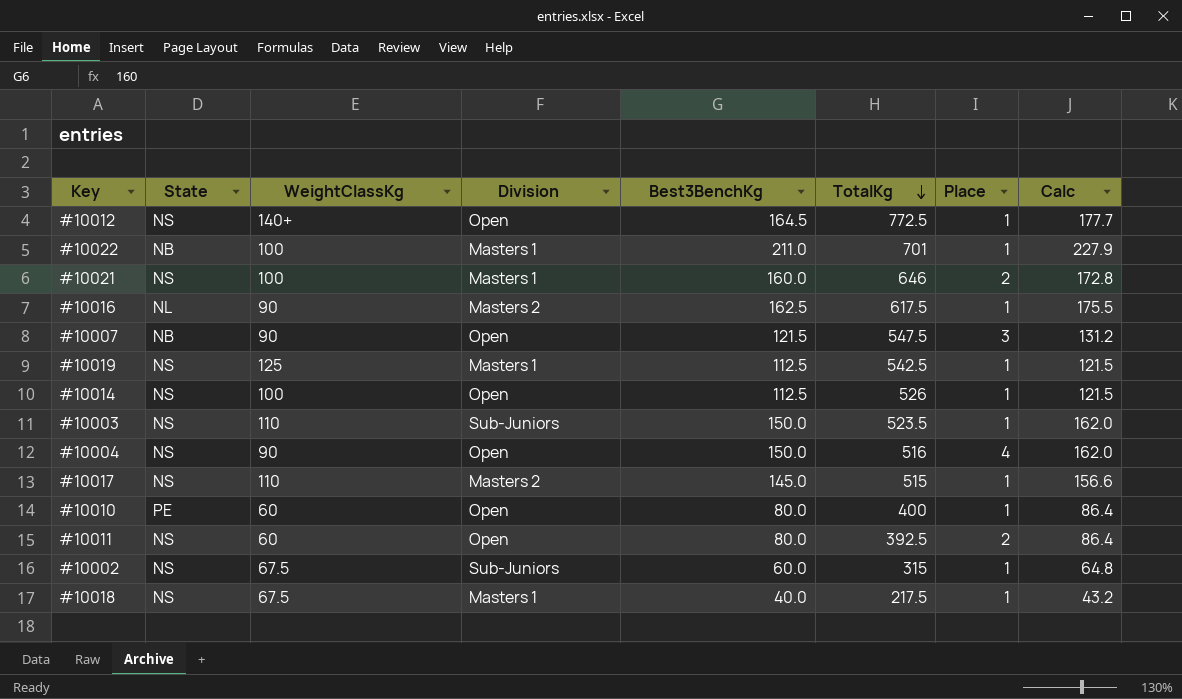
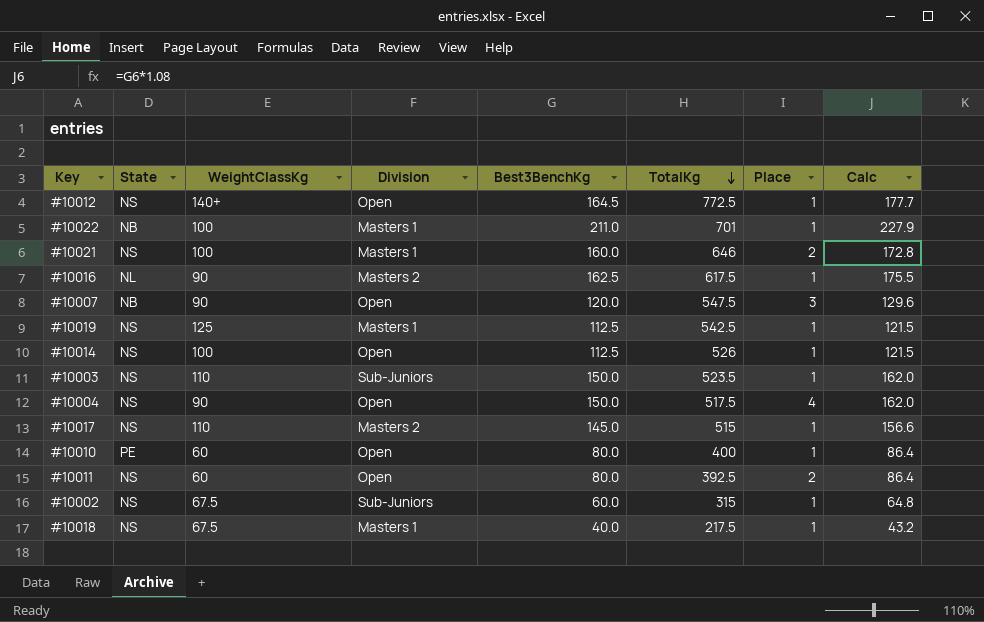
#10007 | Best3BenchKg: 121.5 -> 120.0
#10007 | Calc: 131.2 -> 129.6
#10004 | TotalKg: 516 -> 517.5

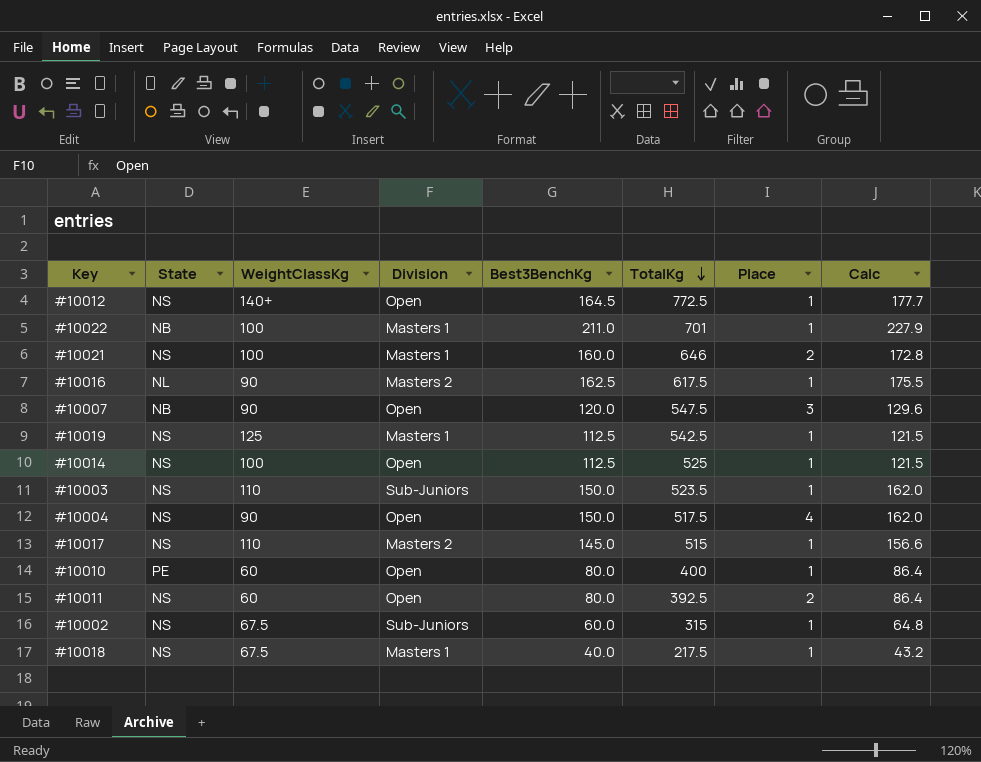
#10014 | TotalKg: 526 -> 525

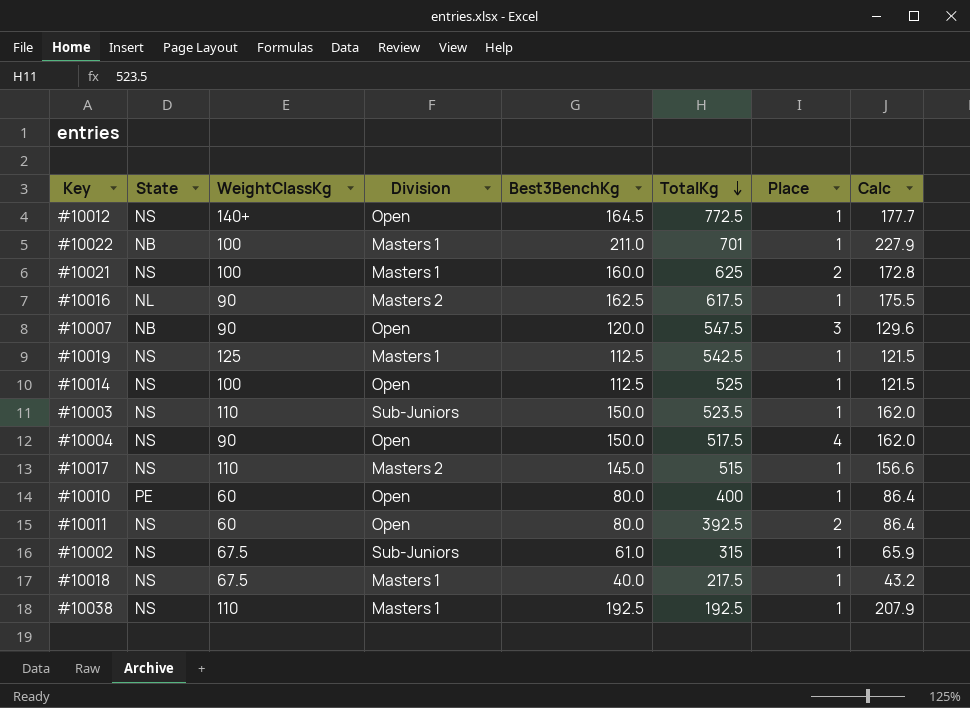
#10021 | TotalKg: 646 -> 625
#10002 | Best3BenchKg: 60.0 -> 61.0
#10002 | Calc: 64.8 -> 65.9
row #10038: none -> NS | 110 | Masters 1 | 192.5 | 192.5 | 1 | 207.9

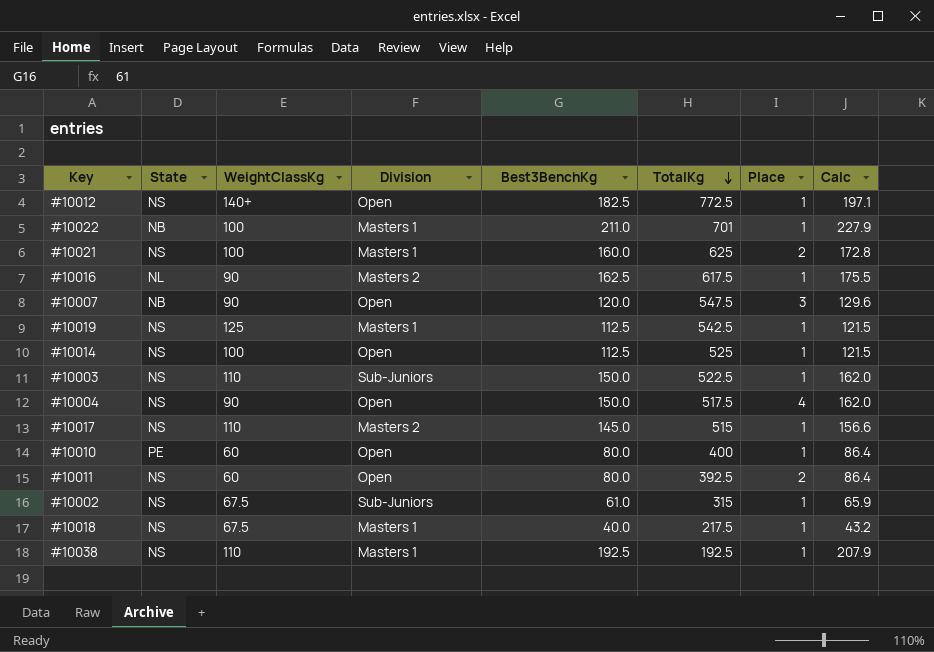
#10012 | Best3BenchKg: 164.5 -> 182.5
#10012 | Calc: 177.7 -> 197.1
#10003 | TotalKg: 523.5 -> 522.5

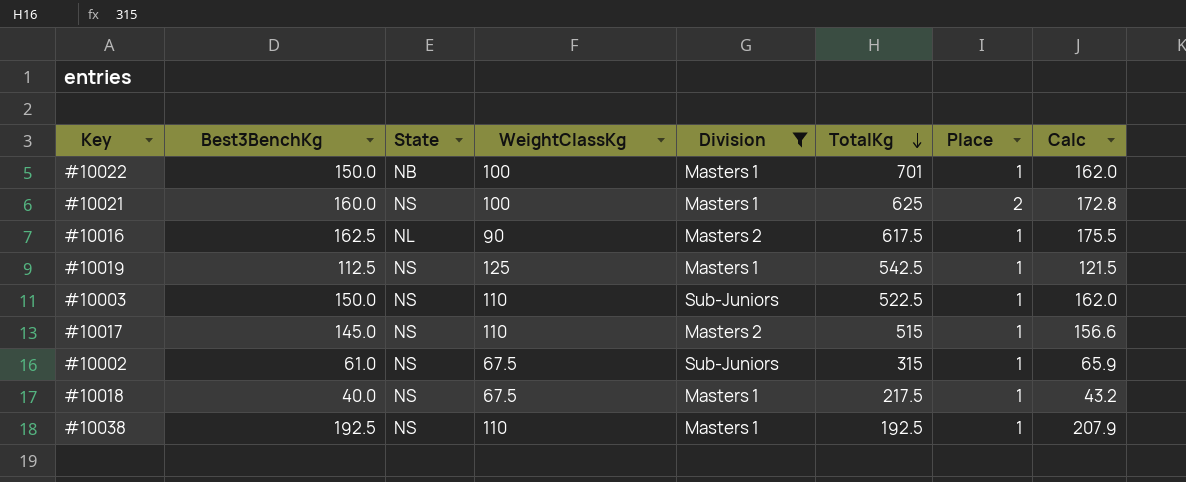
filter: none -> Division != Open
column Best3BenchKg | position: 5 -> 2
#10022 | Best3BenchKg: 211.0 -> 150.0
#10022 | Calc: 227.9 -> 162.0

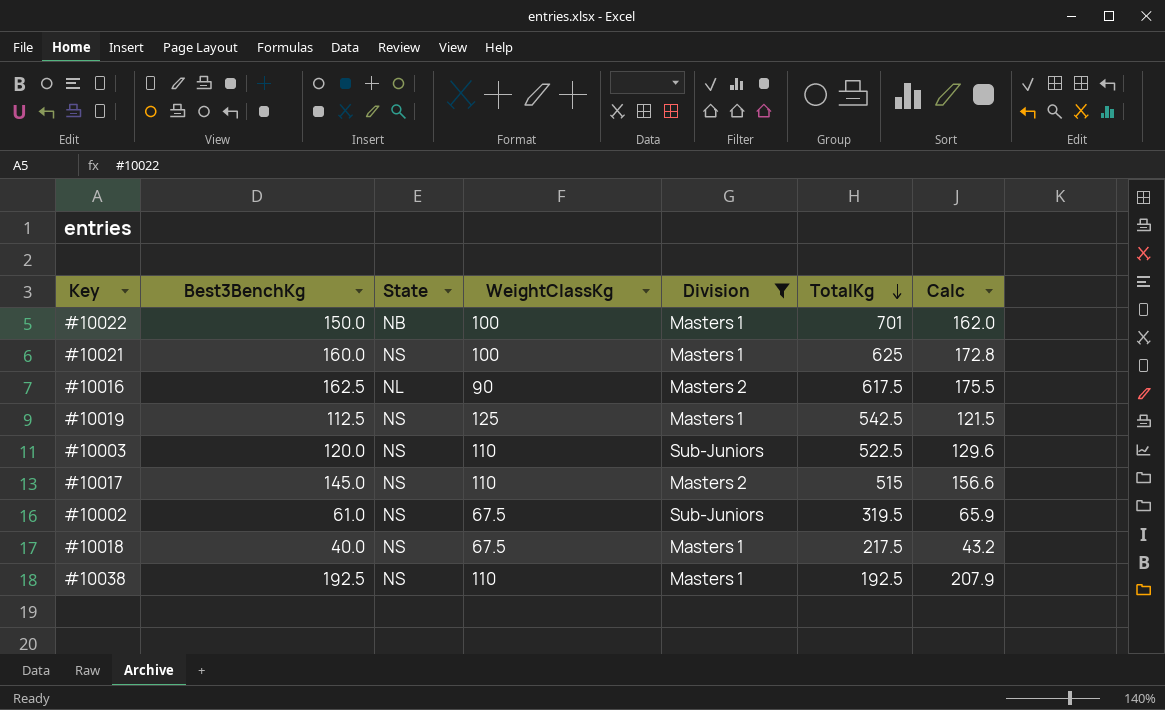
column Place | position: 7 -> none
#10003 | Best3BenchKg: 150.0 -> 120.0
#10003 | Calc: 162.0 -> 129.6
#10002 | TotalKg: 315 -> 319.5

